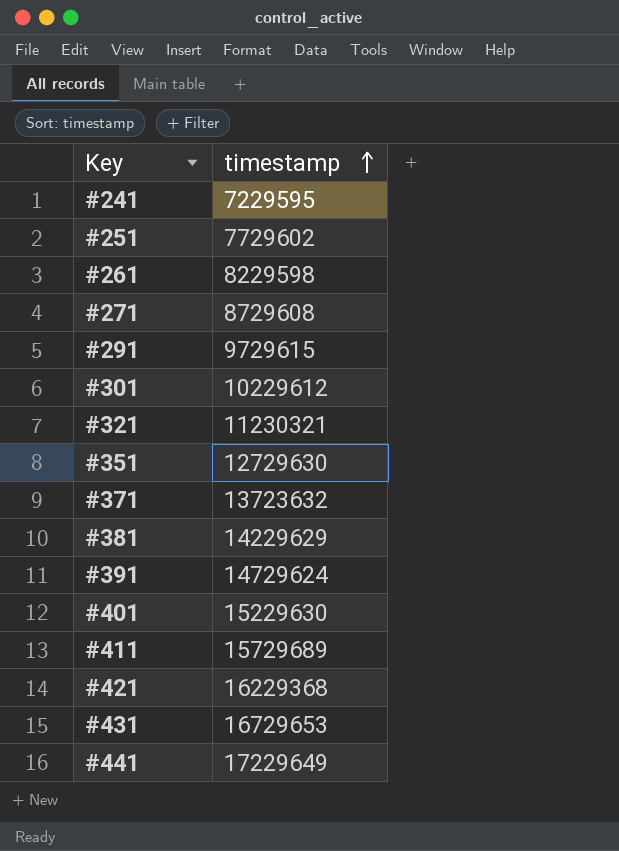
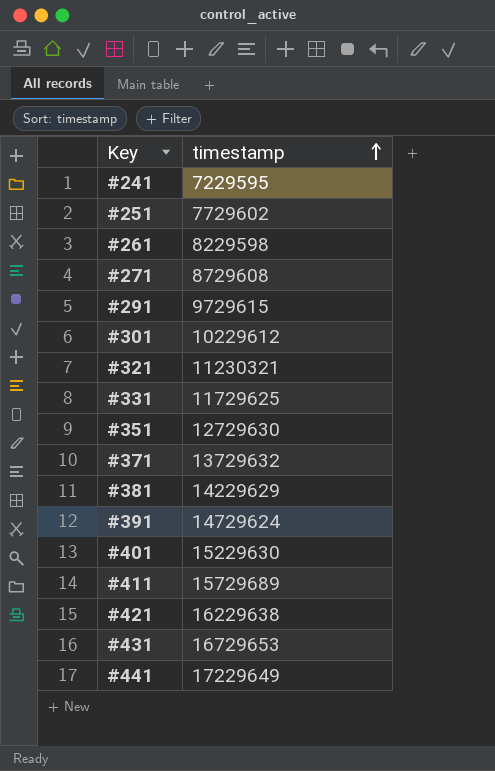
row #331: none -> 11729625
#371 | timestamp: 13723632 -> 13729632
#421 | timestamp: 16229368 -> 16229638

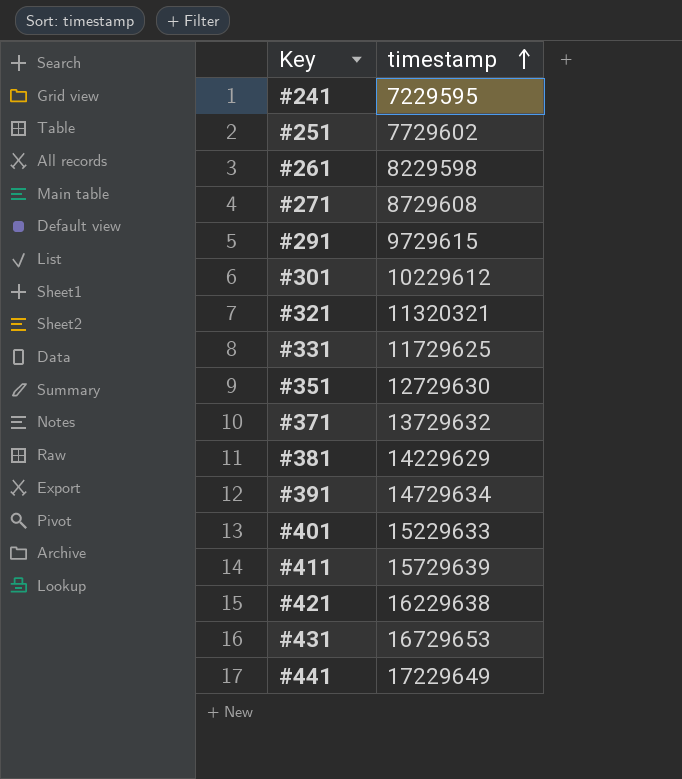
#321 | timestamp: 11230321 -> 11320321
#391 | timestamp: 14729624 -> 14729634
#401 | timestamp: 15229630 -> 15229633
#411 | timestamp: 15729689 -> 15729639

